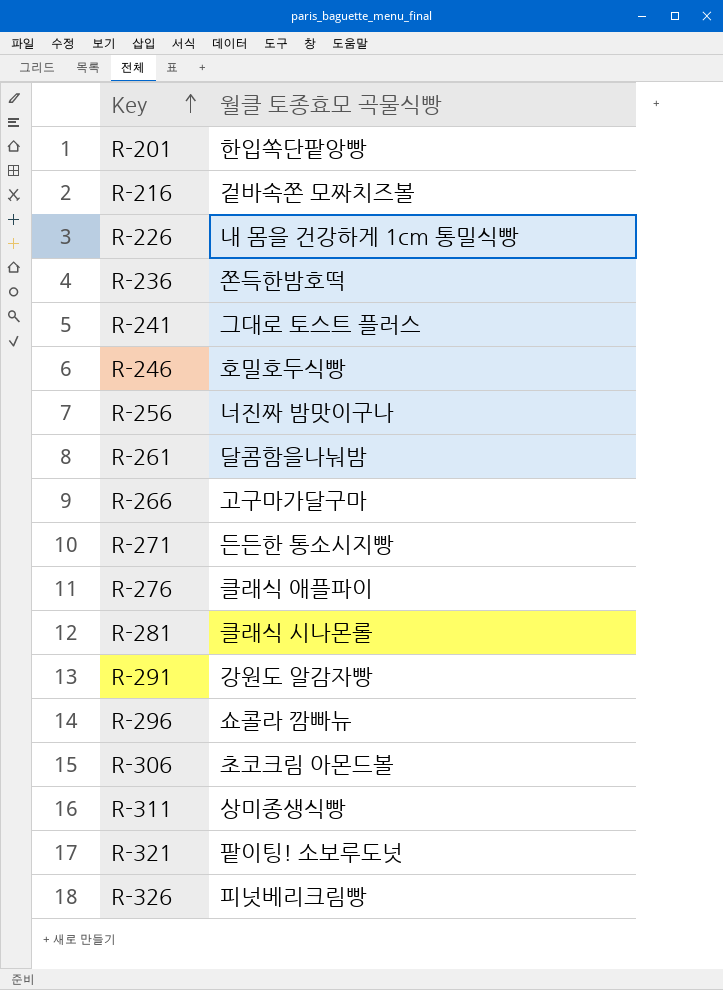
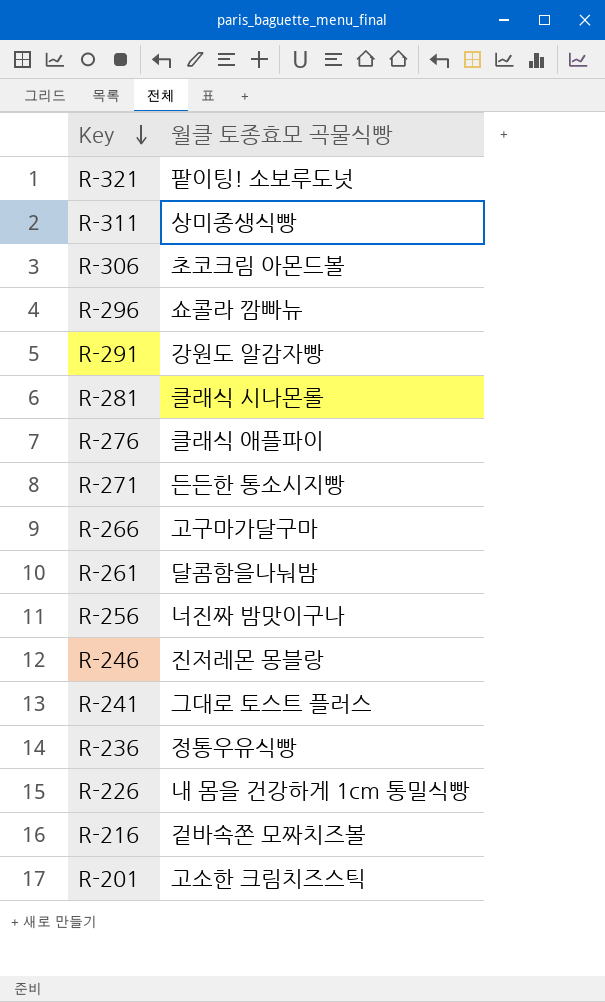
row order: Key ascending -> Key descending
row R-326: 피넛베리크림빵 -> none
R-246 | 월클 토종효모 곡물식빵: 호밀호두식빵 -> 진저레몬 몽블랑
R-236 | 월클 토종효모 곡물식빵: 쫀득한밤호떡 -> 정통우유식빵
R-201 | 월클 토종효모 곡물식빵: 한입쏙단팥앙빵 -> 고소한 크림치즈스틱

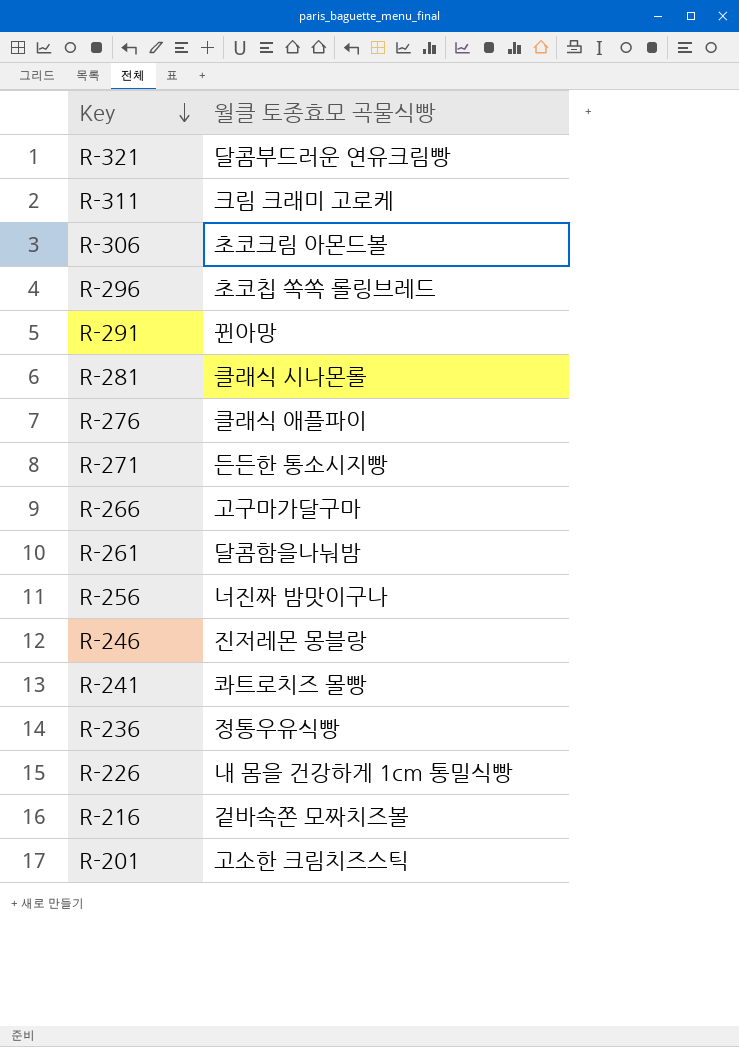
R-321 | 월클 토종효모 곡물식빵: 팥이팅! 소보루도넛 -> 달콤부드러운 연유크림빵
R-311 | 월클 토종효모 곡물식빵: 상미종생식빵 -> 크림 크래미 고로케
R-296 | 월클 토종효모 곡물식빵: 쇼콜라 깜빠뉴 -> 초코칩 쏙쏙 롤링브레드
R-291 | 월클 토종효모 곡물식빵: 강원도 알감자빵 -> 뀐아망
R-241 | 월클 토종효모 곡물식빵: 그대로 토스트 플러스 -> 콰트로치즈 몰빵

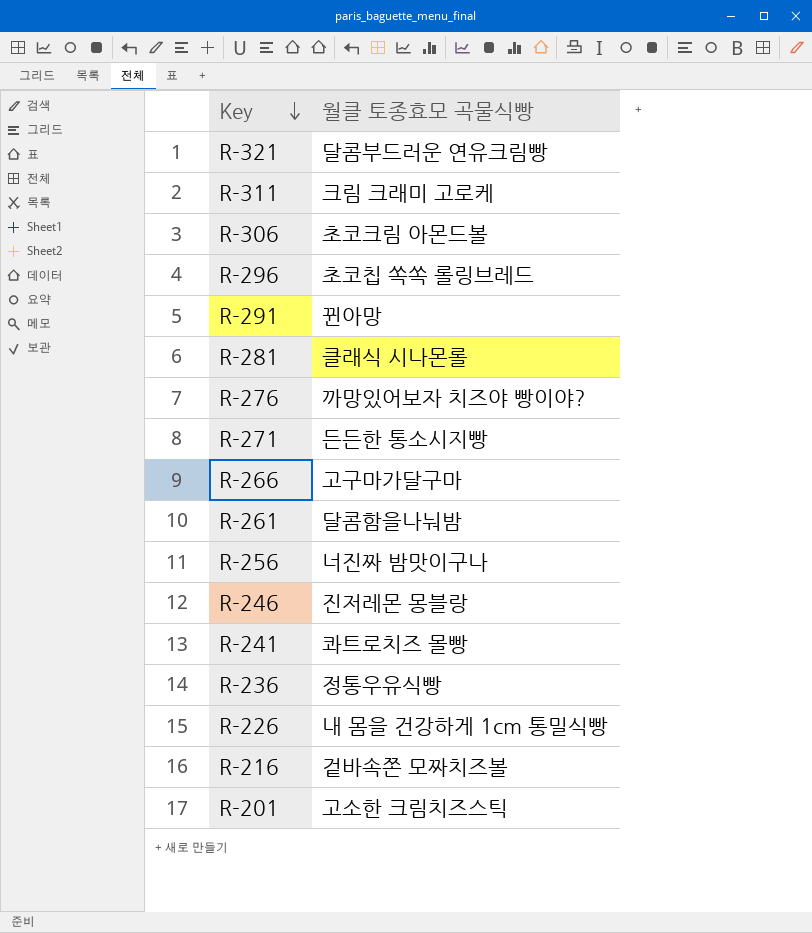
R-276 | 월클 토종효모 곡물식빵: 클래식 애플파이 -> 까망있어보자 치즈야 빵이야?

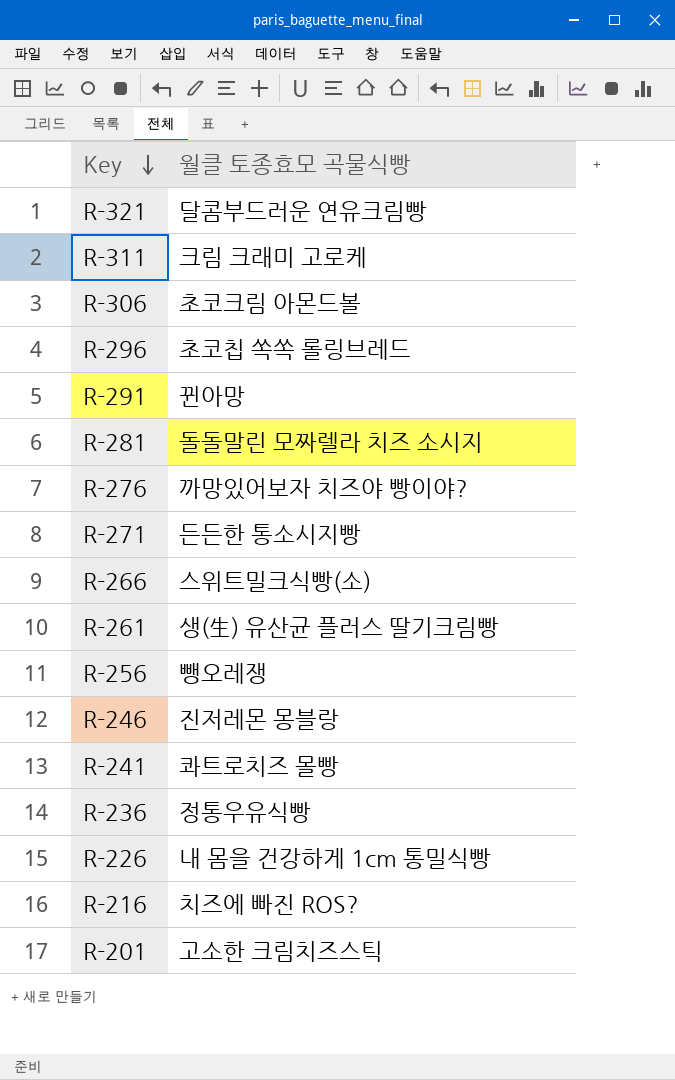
R-281 | 월클 토종효모 곡물식빵: 클래식 시나몬롤 -> 돌돌말린 모짜렐라 치즈 소시지
R-266 | 월클 토종효모 곡물식빵: 고구마가달구마 -> 스위트밀크식빵(소)
R-261 | 월클 토종효모 곡물식빵: 달콤함을나눠밤 -> 생(生) 유산균 플러스 딸기크림빵
R-256 | 월클 토종효모 곡물식빵: 너진짜 밤맛이구나 -> 뺑오레쟁
R-216 | 월클 토종효모 곡물식빵: 겉바속쫀 모짜치즈볼 -> 치즈에 빠진 ROS?

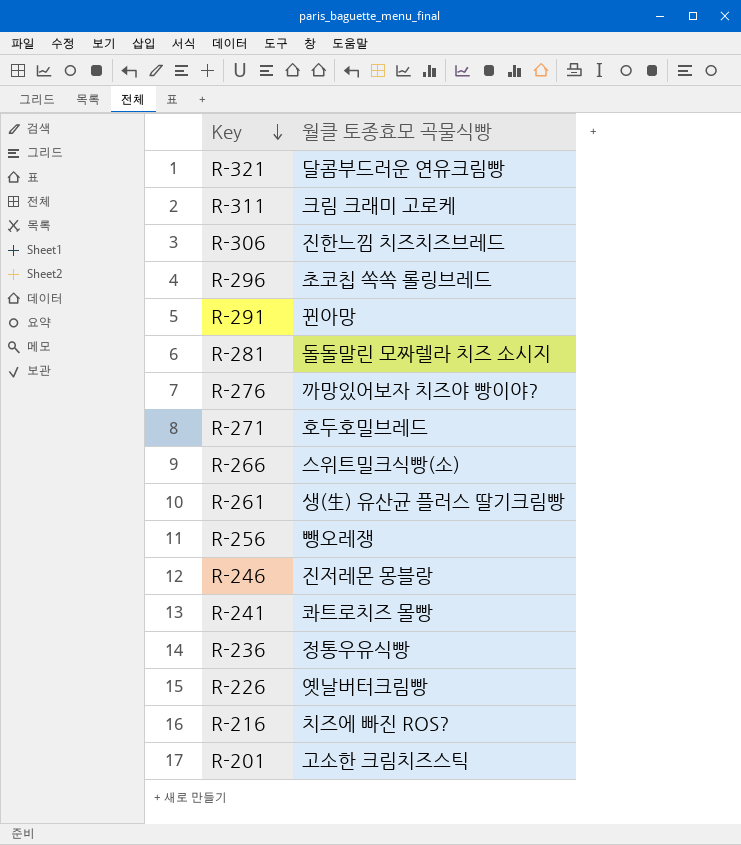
R-306 | 월클 토종효모 곡물식빵: 초코크림 아몬드볼 -> 진한느낌 치즈치즈브레드
R-271 | 월클 토종효모 곡물식빵: 든든한 통소시지빵 -> 호두호밀브레드
R-226 | 월클 토종효모 곡물식빵: 내 몸을 건강하게 1cm 통밀식빵 -> 옛날버터크림빵

